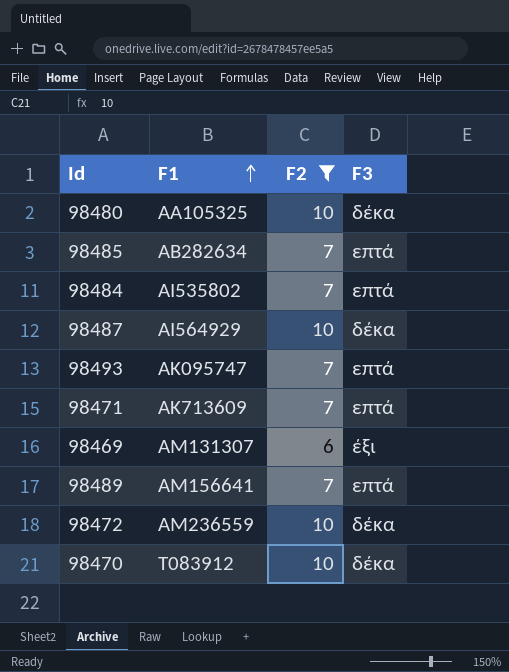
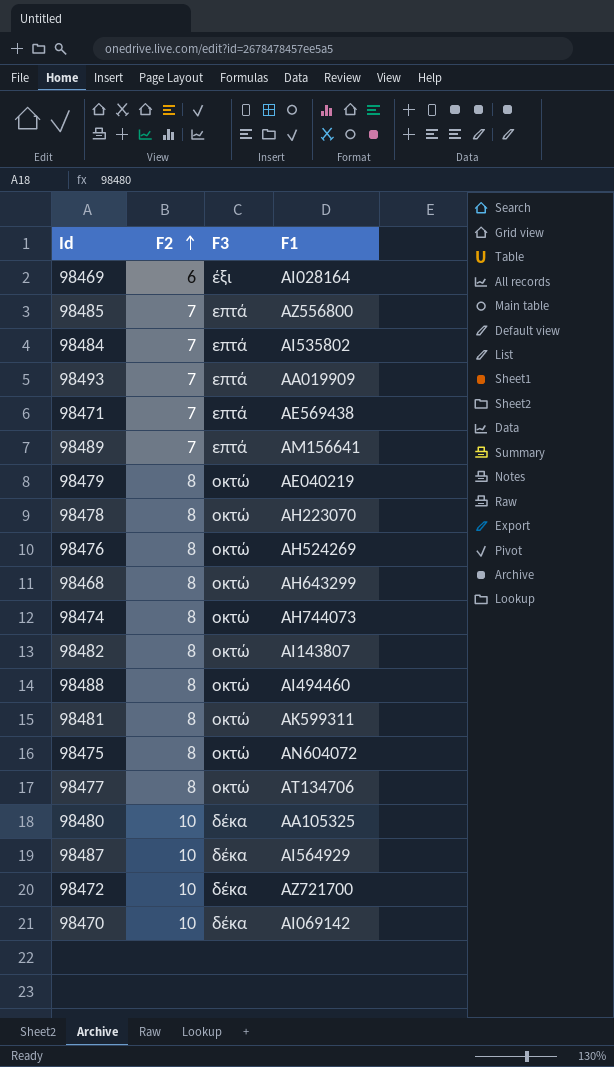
filter: F2 != 8 -> none
row order: F1 ascending -> F2 ascending
column F1 | position: 2 -> 4
98469 | F1: ΑΜ131307 -> ΑΙ028164
98485 | F1: ΑΒ282634 -> ΑΖ556800
98493 | F1: ΑΚ095747 -> ΑΑ019909
98471 | F1: ΑΚ713609 -> ΑΕ569438
98472 | F1: ΑΜ236559 -> ΑΖ721700
98470 | F1: Τ083912 -> ΑΙ069142

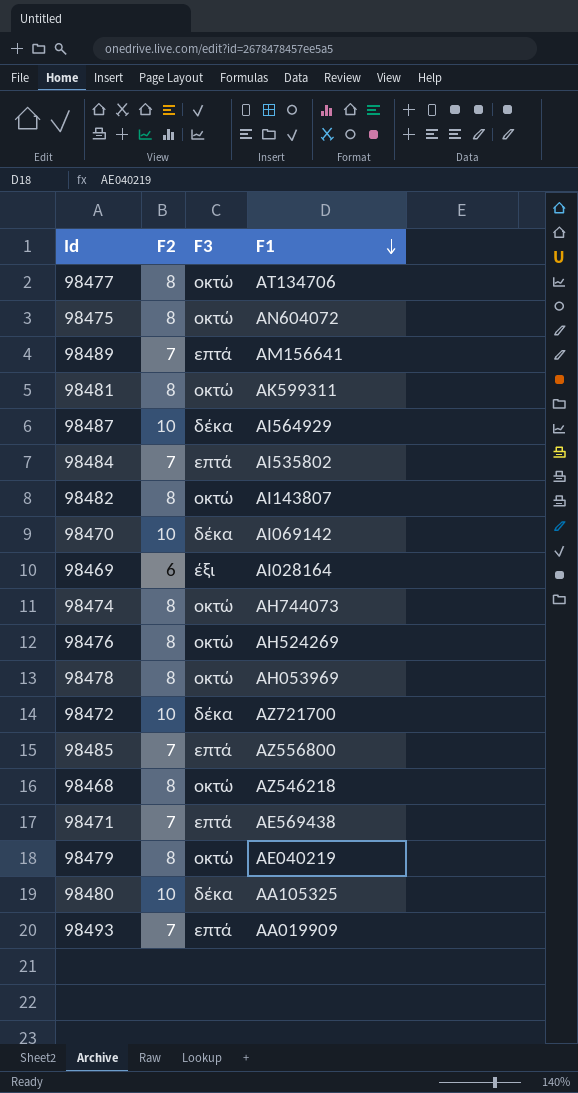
row order: F2 ascending -> F1 descending
row 98488: 8 | οκτώ | ΑΙ494460 -> none
98478 | F1: ΑΗ223070 -> ΑΗ053969
98468 | F1: ΑΗ643299 -> ΑΖ546218

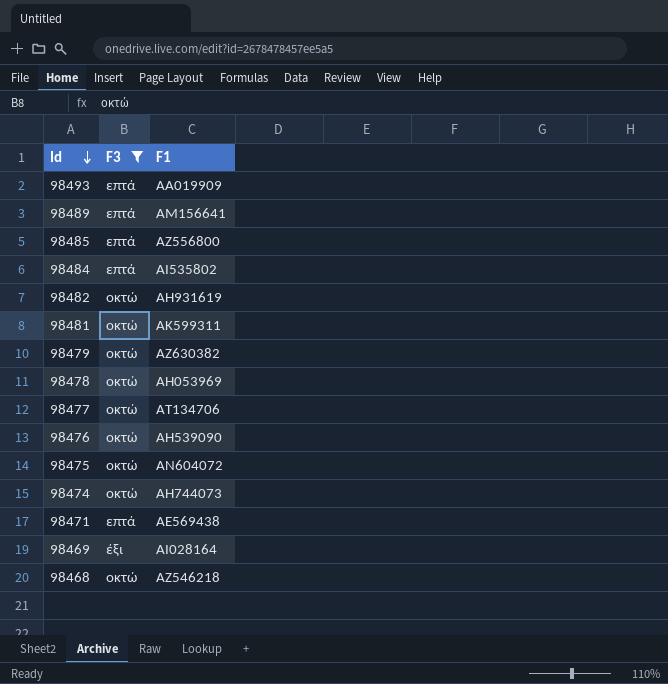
filter: none -> F3 != δέκα
row order: F1 descending -> Id descending
column F2 | position: 2 -> none
98482 | F1: ΑΙ143807 -> ΑΗ931619
98479 | F1: ΑΕ040219 -> ΑΖ630382
98476 | F1: ΑΗ524269 -> ΑΗ539090

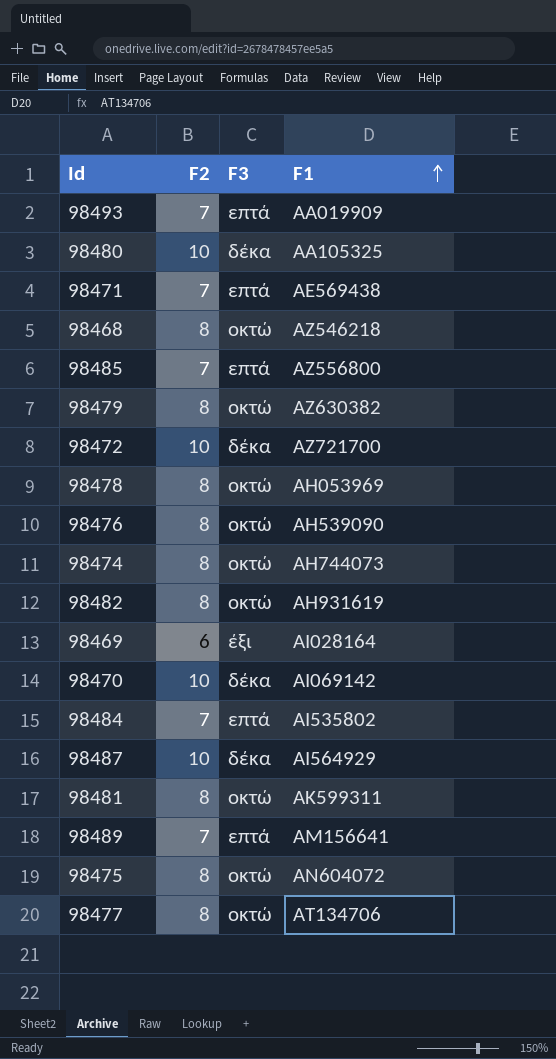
filter: F3 != δέκα -> none
row order: Id descending -> F1 ascending
column F2 | position: none -> 2

